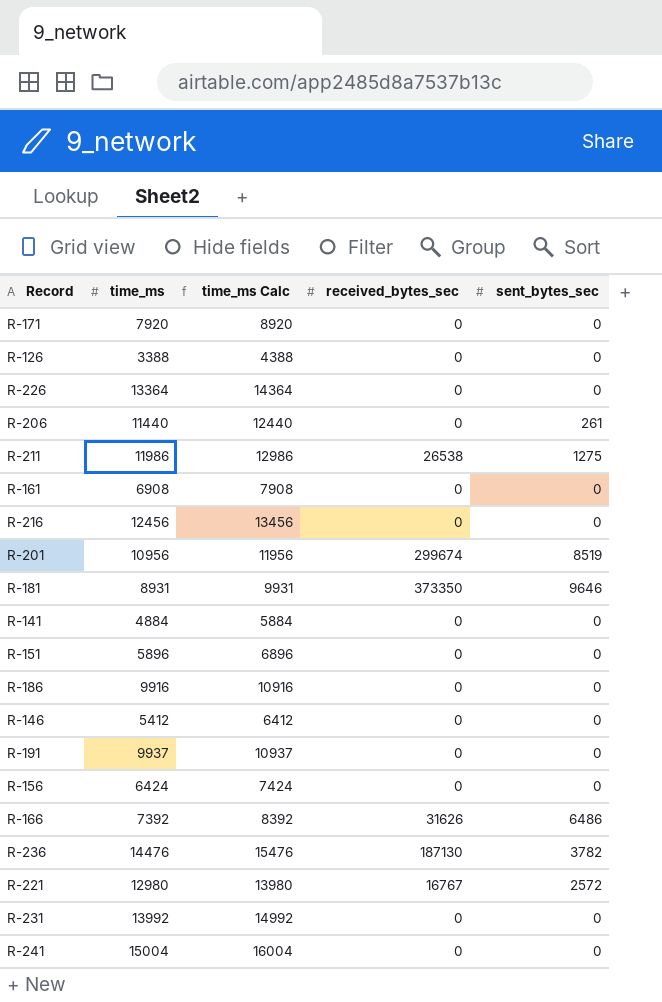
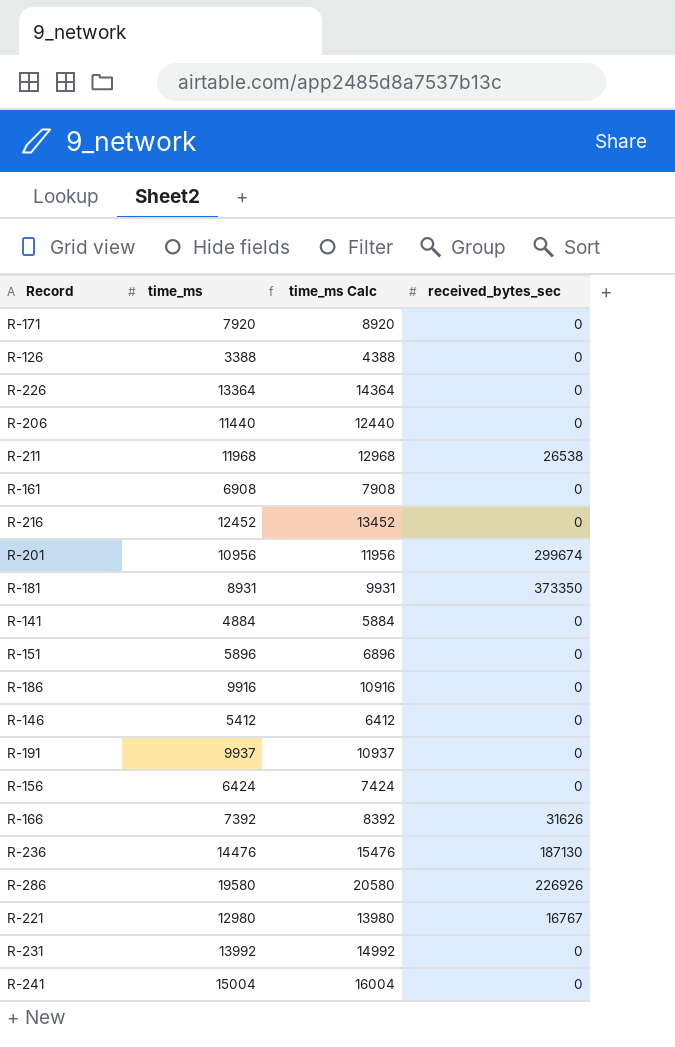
column sent_bytes_sec | position: 5 -> none
R-211 | time_ms: 11986 -> 11968
R-211 | time_ms Calc: 12986 -> 12968
R-216 | time_ms: 12456 -> 12452
R-216 | time_ms Calc: 13456 -> 13452
row R-286: none -> 19580 | 20580 | 226926

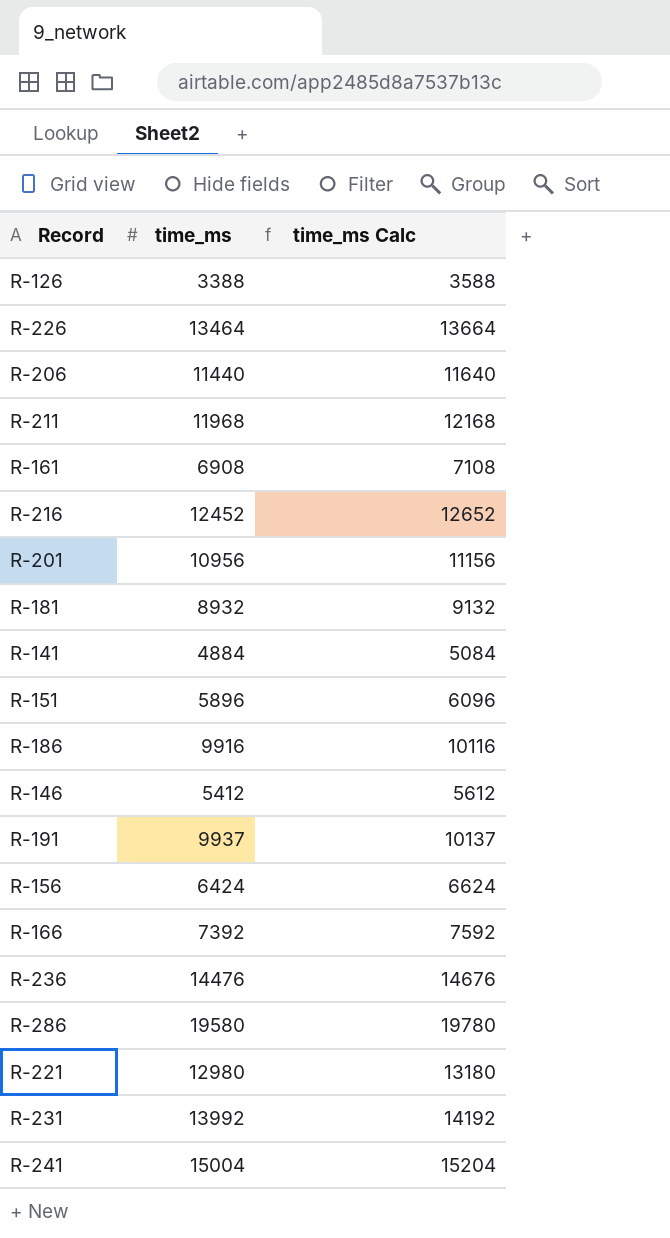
column received_bytes_sec | position: 4 -> none
column time_ms Calc | formula: [time_ms] + 1000 -> [time_ms] + 200
row R-171: 7920 | 8920 | 0 -> none
R-226 | time_ms: 13364 -> 13464
R-181 | time_ms: 8931 -> 8932

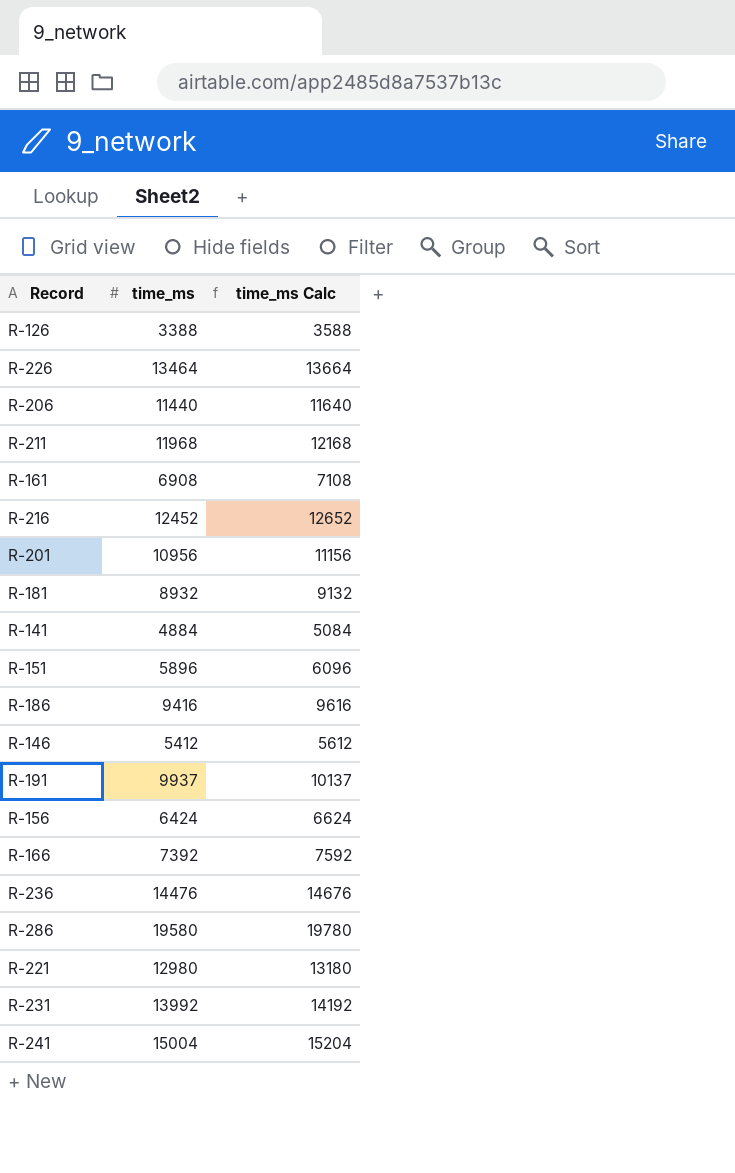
R-186 | time_ms: 9916 -> 9416
R-186 | time_ms Calc: 10116 -> 9616

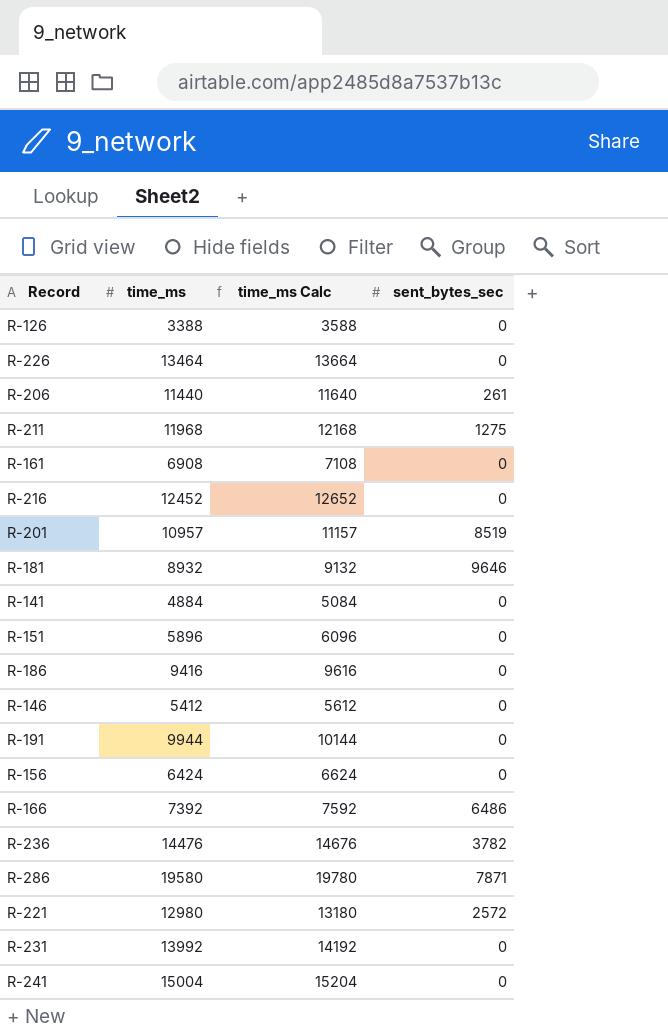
column sent_bytes_sec | position: none -> 4
R-201 | time_ms: 10956 -> 10957
R-201 | time_ms Calc: 11156 -> 11157
R-191 | time_ms: 9937 -> 9944
R-191 | time_ms Calc: 10137 -> 10144

